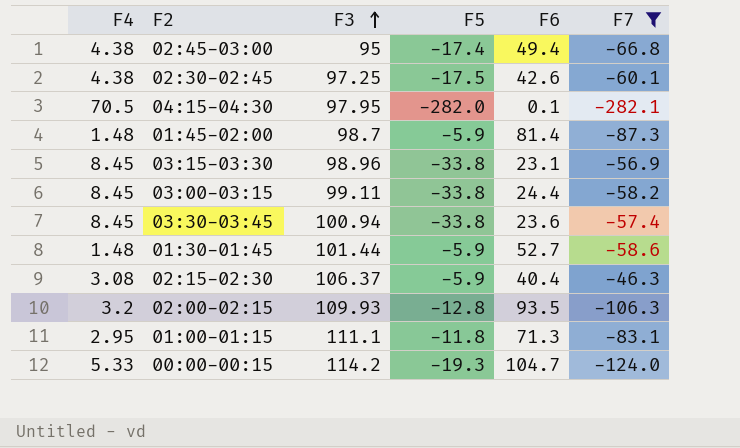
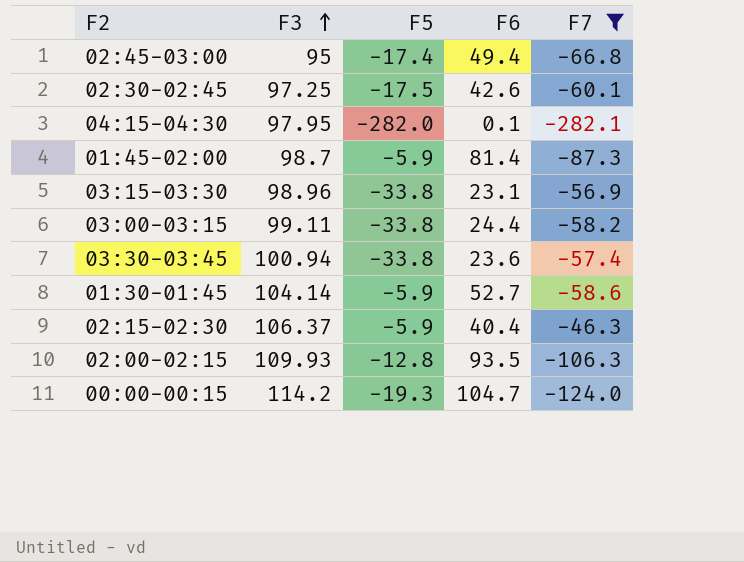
column F4 | position: 1 -> none
row 01:00-01:15: 2.95 | 111.1 | -11.8 | 71.3 | -83.1 -> none
01:30-01:45 | F3: 101.44 -> 104.14

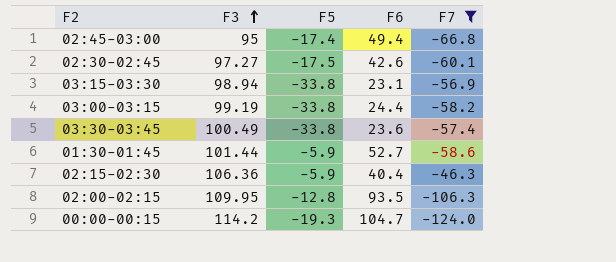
row 04:15-04:30: 97.95 | -282.0 | 0.1 | -282.1 -> none
row 01:45-02:00: 98.7 | -5.9 | 81.4 | -87.3 -> none
02:30-02:45 | F3: 97.25 -> 97.27
03:15-03:30 | F3: 98.96 -> 98.94
03:00-03:15 | F3: 99.11 -> 99.19
03:30-03:45 | F3: 100.94 -> 100.49
01:30-01:45 | F3: 104.14 -> 101.44
02:15-02:30 | F3: 106.37 -> 106.36
02:00-02:15 | F3: 109.93 -> 109.95

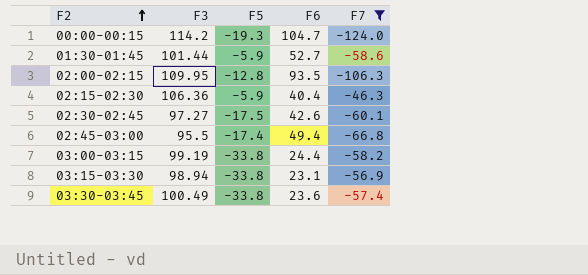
row order: F3 ascending -> F2 ascending
02:45-03:00 | F3: 95 -> 95.5

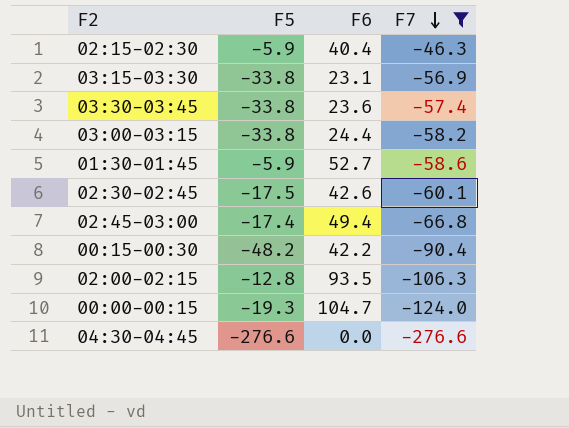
row order: F2 ascending -> F7 descending
column F3 | position: 2 -> none
row 00:15-00:30: none -> -48.2 | 42.2 | -90.4
row 04:30-04:45: none -> -276.6 | 0.0 | -276.6

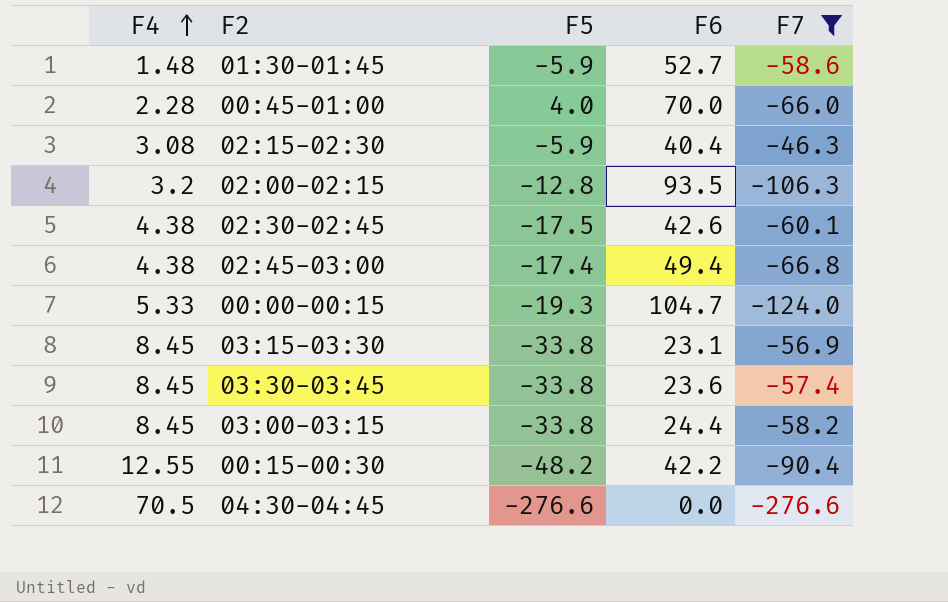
row order: F7 descending -> F4 ascending
column F4 | position: none -> 1
row 00:45-01:00: none -> 2.28 | 4.0 | 70.0 | -66.0

